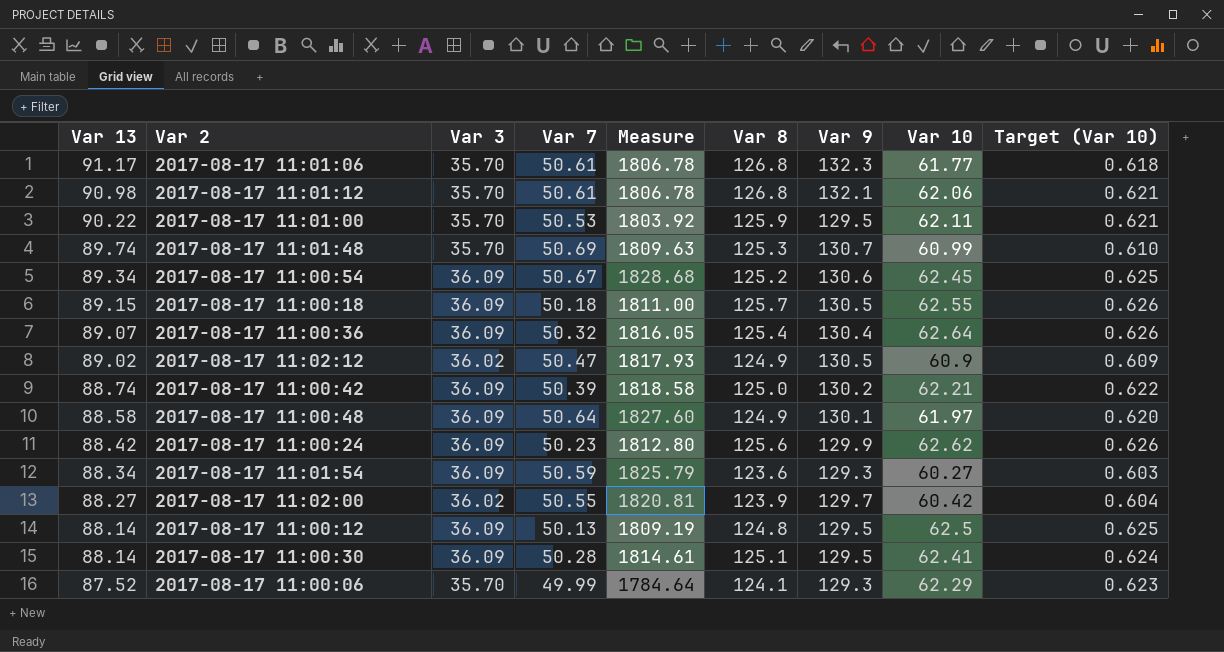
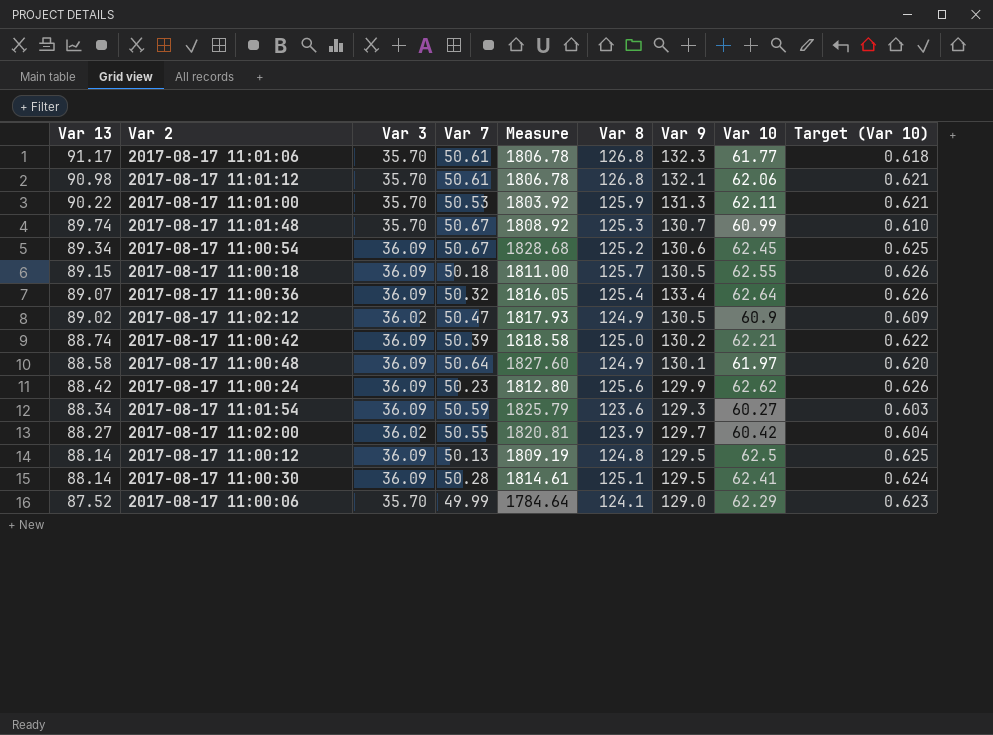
2017-08-17 11:01:00 | Var 9: 129.5 -> 131.3
2017-08-17 11:01:48 | Var 7: 50.69 -> 50.67
2017-08-17 11:01:48 | Measure: 1809.63 -> 1808.92
2017-08-17 11:00:36 | Var 9: 130.4 -> 133.4
2017-08-17 11:00:06 | Var 9: 129.3 -> 129.0

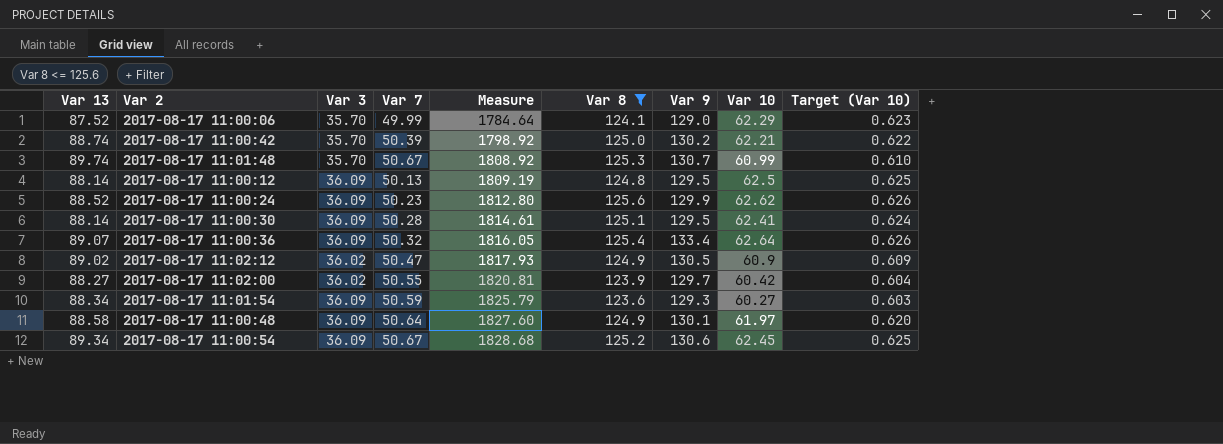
filter: none -> Var 8 <= 125.6
row order: Var 13 descending -> Measure ascending
2017-08-17 11:00:42 | Var 3: 36.09 -> 35.70
2017-08-17 11:00:42 | Measure: 1818.58 -> 1798.92
2017-08-17 11:00:24 | Var 13: 88.42 -> 88.52

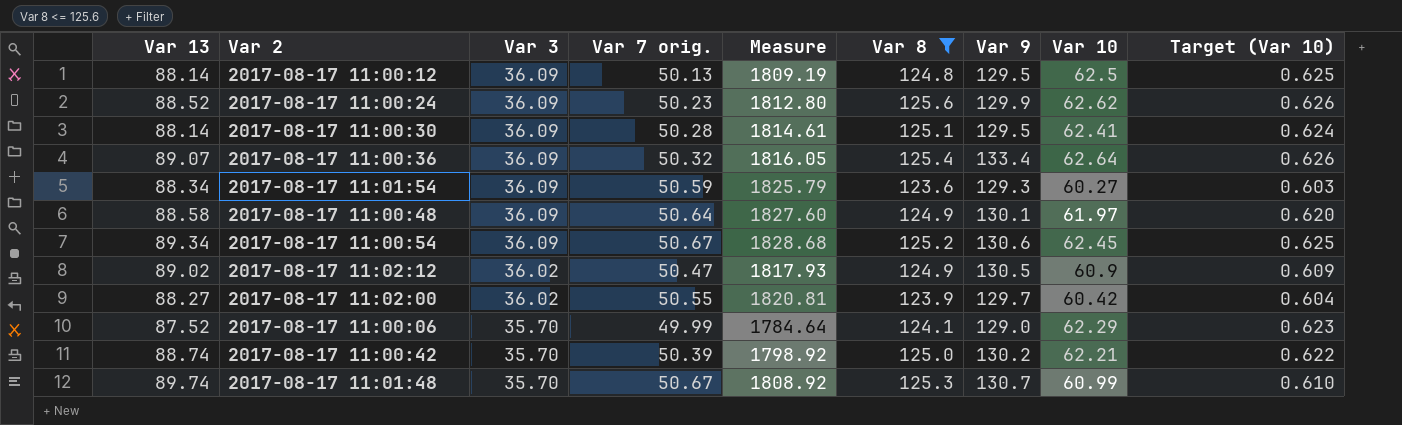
row order: Measure ascending -> Var 3 descending
column name: Var 7 -> Var 7 orig.

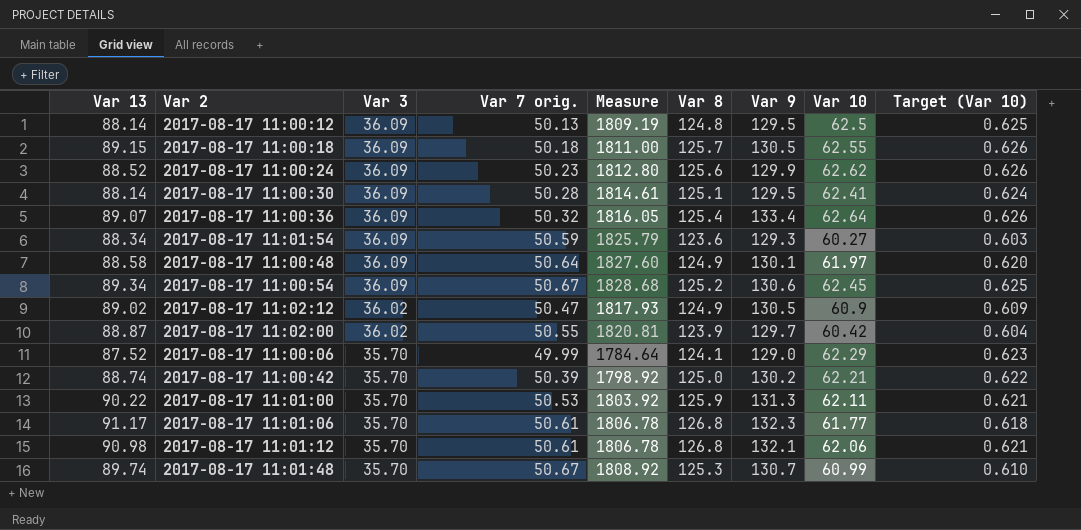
filter: Var 8 <= 125.6 -> none
2017-08-17 11:02:00 | Var 13: 88.27 -> 88.87

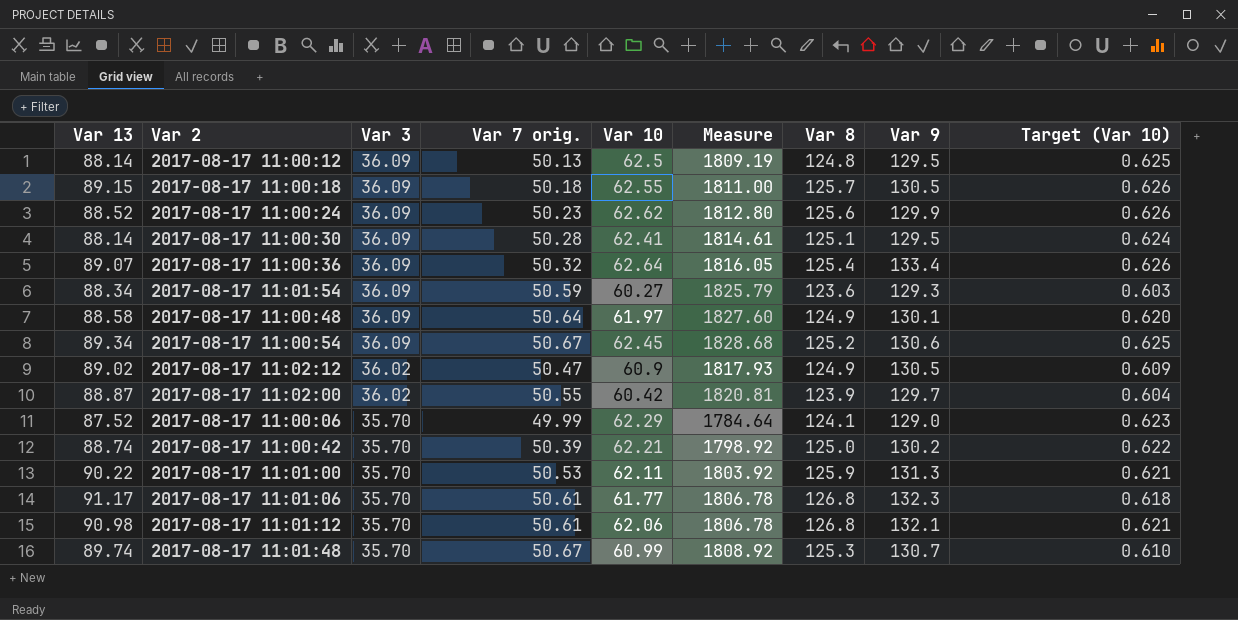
column Var 10 | position: 8 -> 5

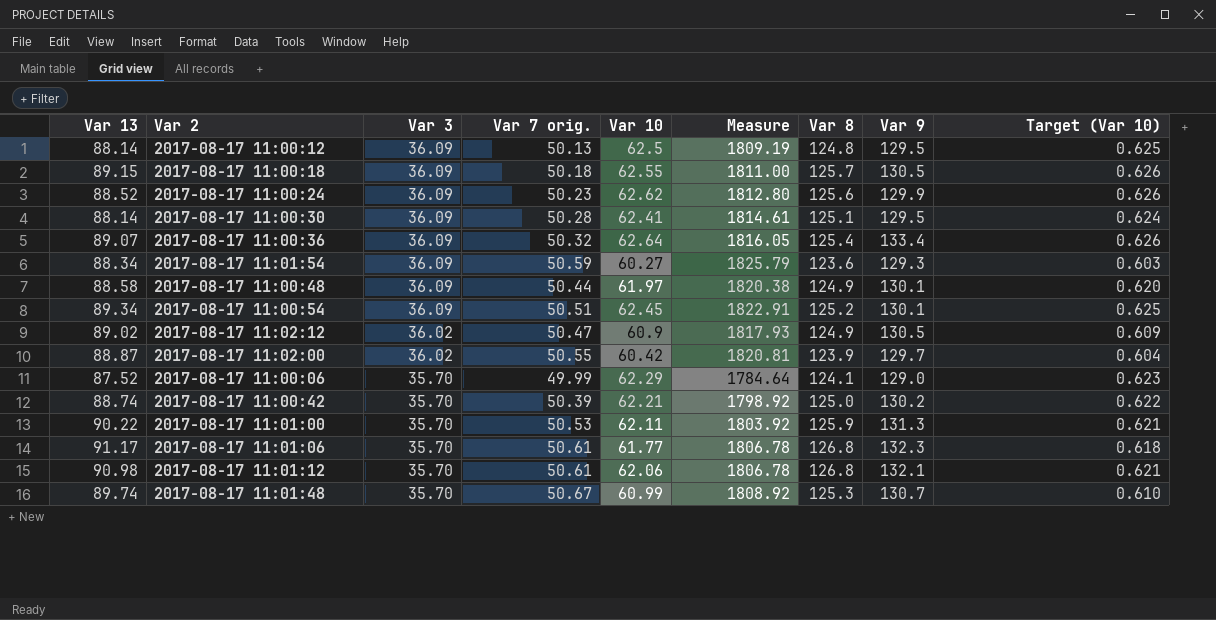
2017-08-17 11:00:48 | Var 7 orig.: 50.64 -> 50.44
2017-08-17 11:00:48 | Measure: 1827.60 -> 1820.38
2017-08-17 11:00:54 | Var 7 orig.: 50.67 -> 50.51
2017-08-17 11:00:54 | Measure: 1828.68 -> 1822.91
2017-08-17 11:00:54 | Var 9: 130.6 -> 130.1

